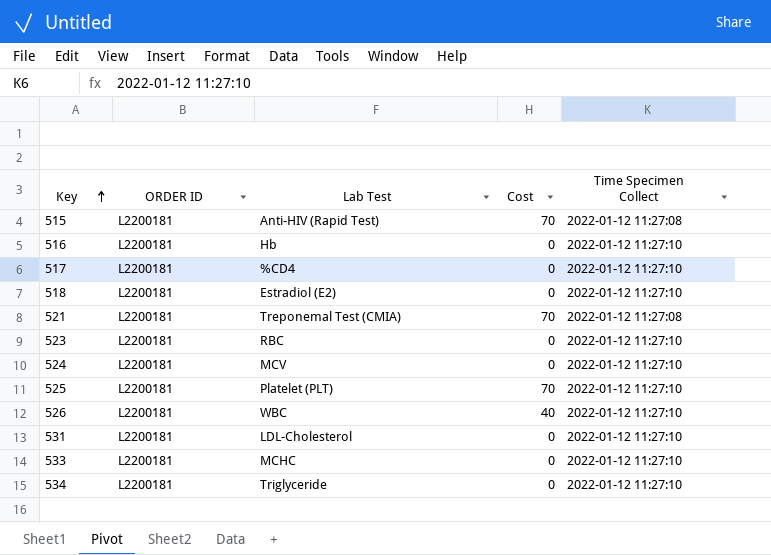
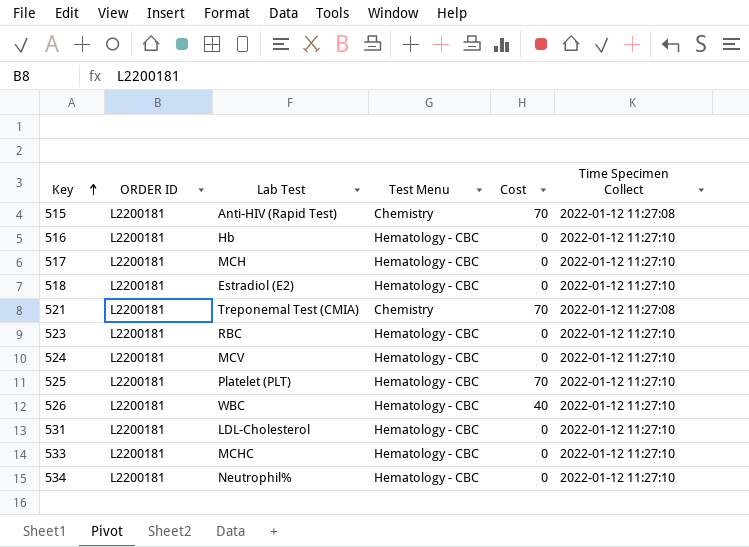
column Test Menu | position: none -> 4
517 | Lab Test: %CD4 -> MCH
534 | Lab Test: Triglyceride -> Neutrophil%

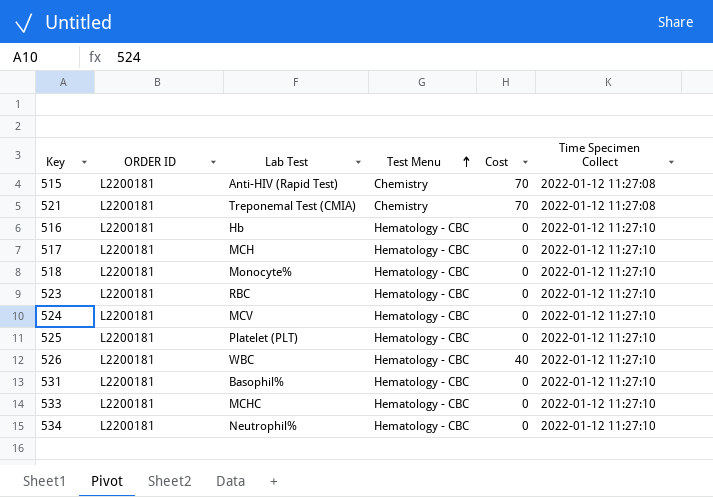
row order: Key ascending -> Test Menu ascending
518 | Lab Test: Estradiol (E2) -> Monocyte%
525 | Cost: 70 -> 0
531 | Lab Test: LDL-Cholesterol -> Basophil%

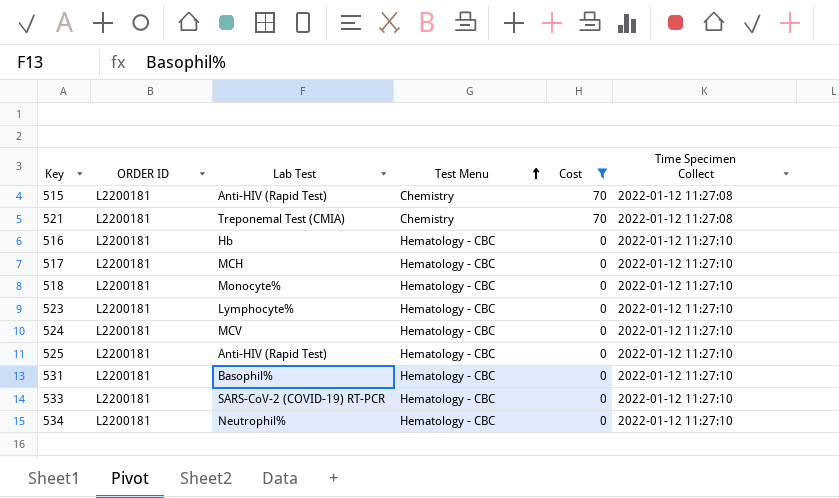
filter: none -> Cost != 40
523 | Lab Test: RBC -> Lymphocyte%
525 | Lab Test: Platelet (PLT) -> Anti-HIV (Rapid Test)
533 | Lab Test: MCHC -> SARS-CoV-2 (COVID-19) RT-PCR

